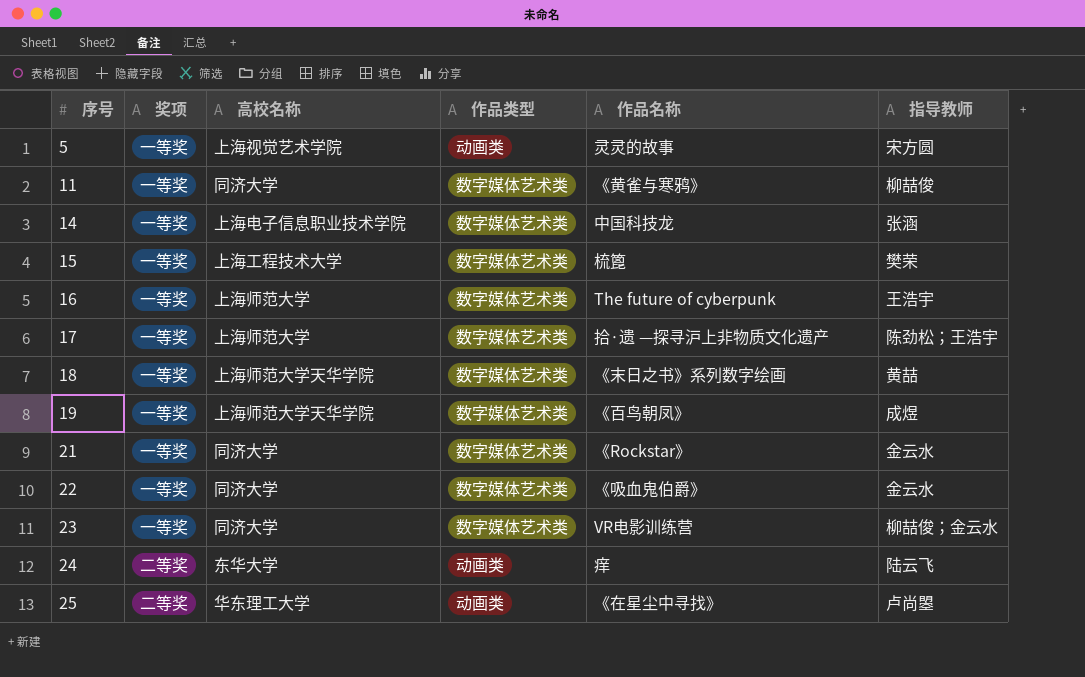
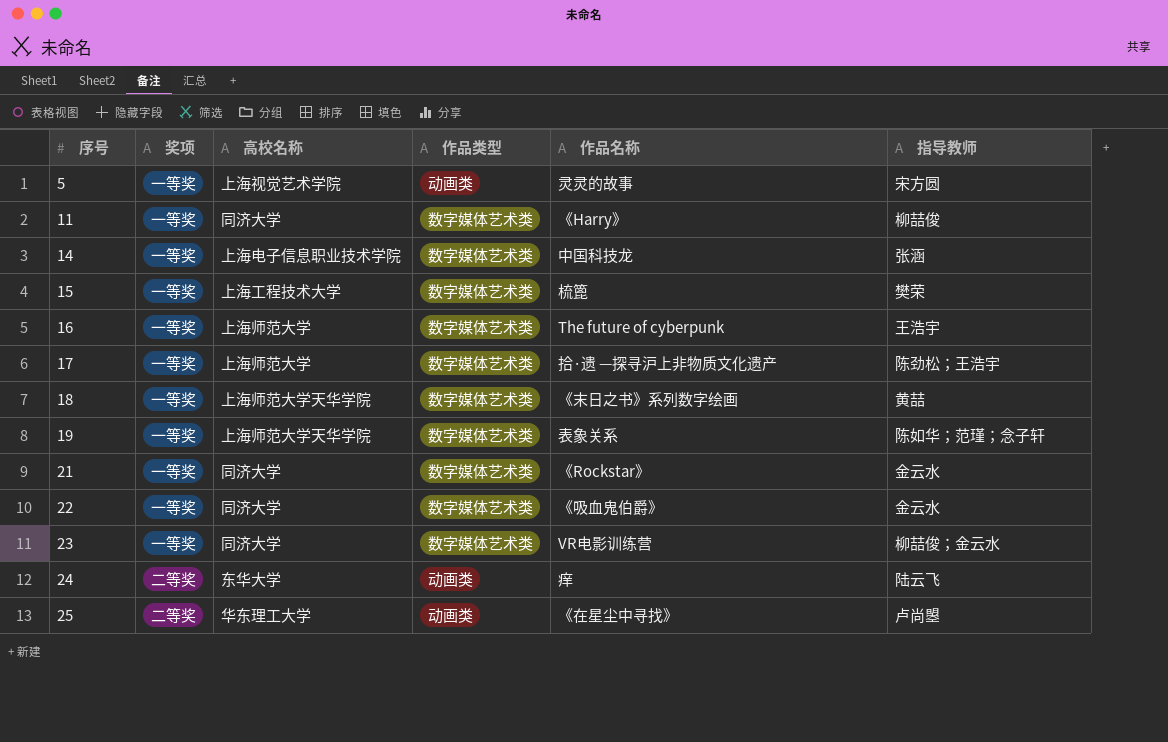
11 | 作品名称: 《黄雀与寒鸦》 -> 《Harry》
19 | 作品名称: 《百鸟朝凤》 -> 表象关系
19 | 指导教师: 成煜 -> 陈如华；范瑾；念子轩

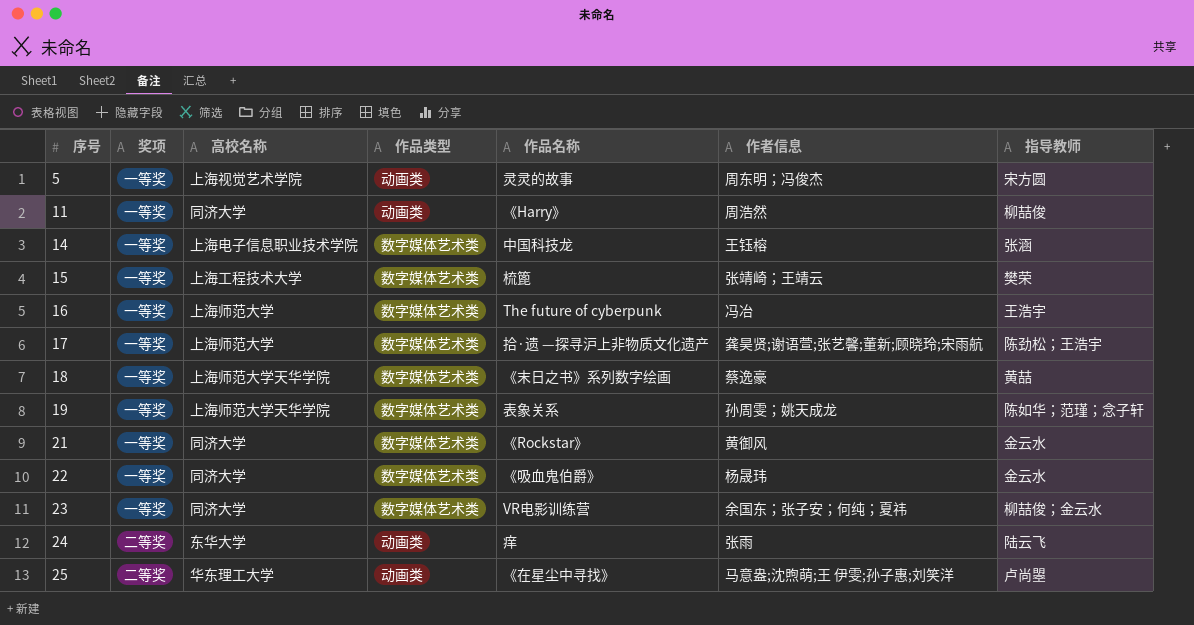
column 作者信息 | position: none -> 6
11 | 作品类型: 数字媒体艺术类 -> 动画类

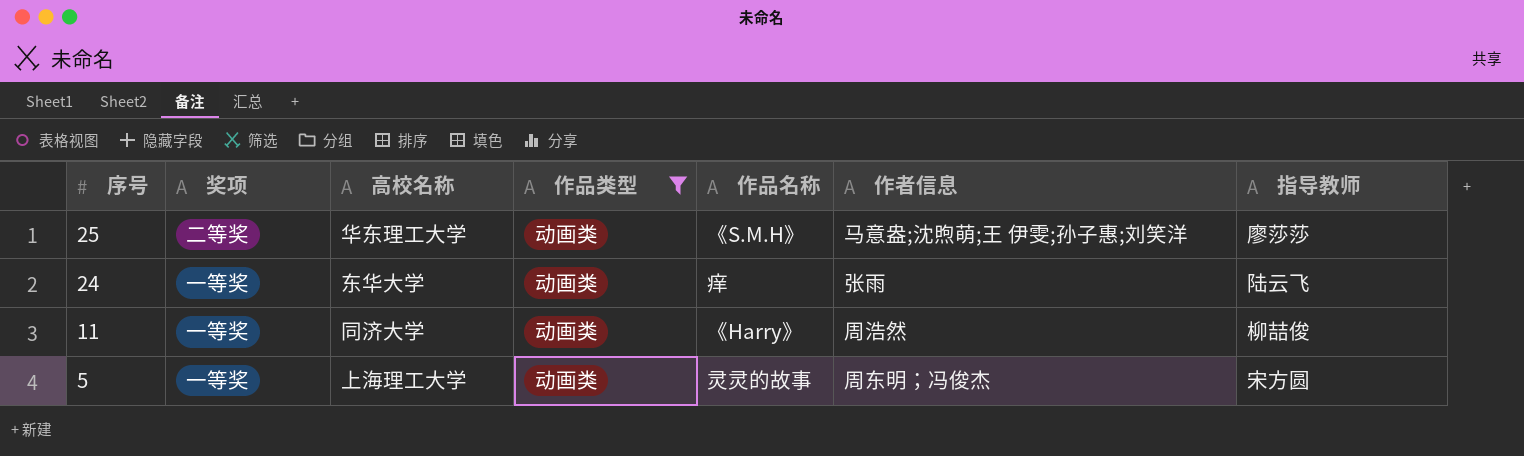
filter: none -> 作品类型 = 动画类
row order: 序号 ascending -> 序号 descending
25 | 作品名称: 《在星尘中寻找》 -> 《S.M.H》
25 | 指导教师: 卢尚曌 -> 廖莎莎
24 | 奖项: 二等奖 -> 一等奖
5 | 高校名称: 上海视觉艺术学院 -> 上海理工大学

